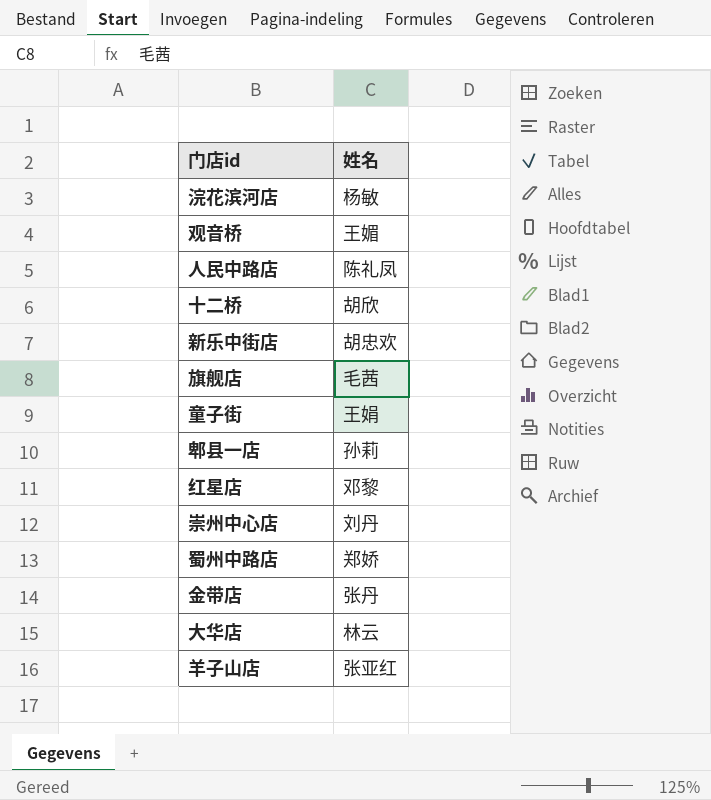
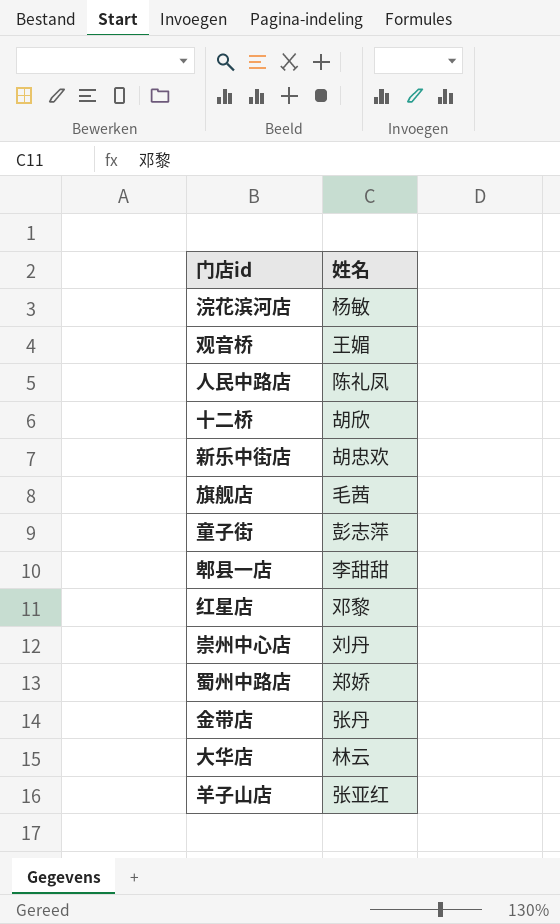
童子街 | 姓名: 王娟 -> 彭志萍
郫县一店 | 姓名: 孙莉 -> 李甜甜

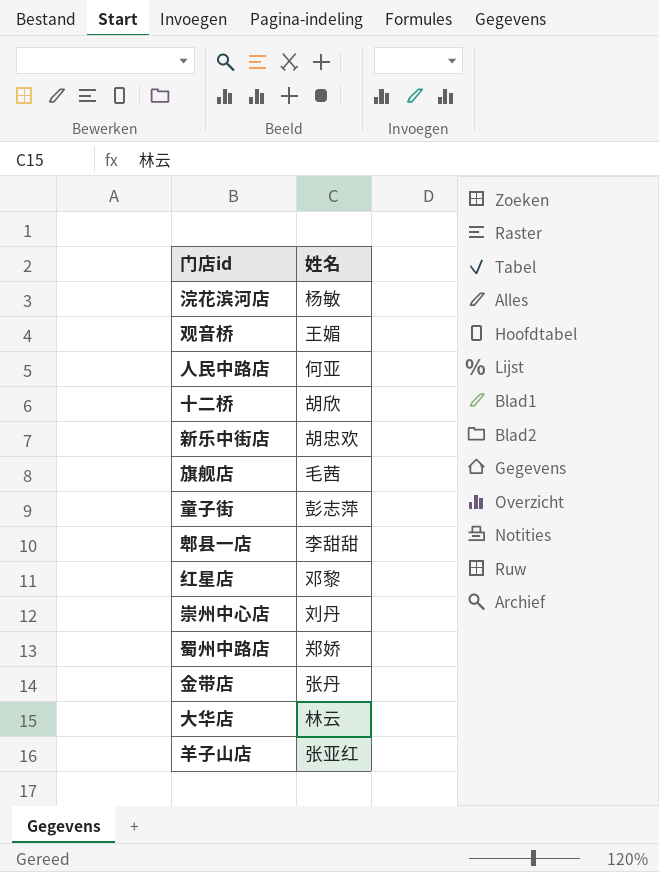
人民中路店 | 姓名: 陈礼凤 -> 何亚

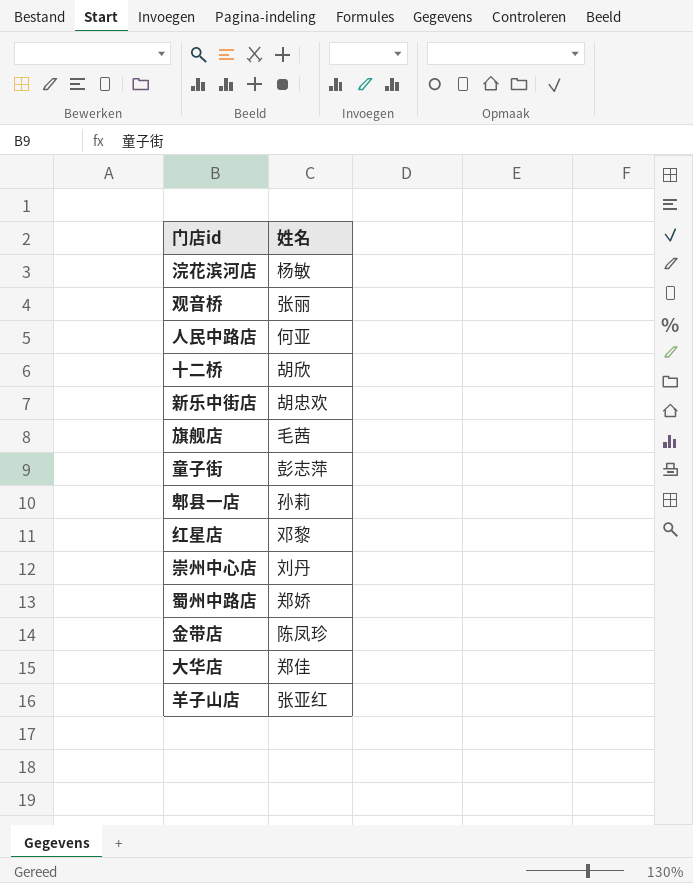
观音桥 | 姓名: 王媚 -> 张丽
郫县一店 | 姓名: 李甜甜 -> 孙莉
金带店 | 姓名: 张丹 -> 陈凤珍
大华店 | 姓名: 林云 -> 郑佳

